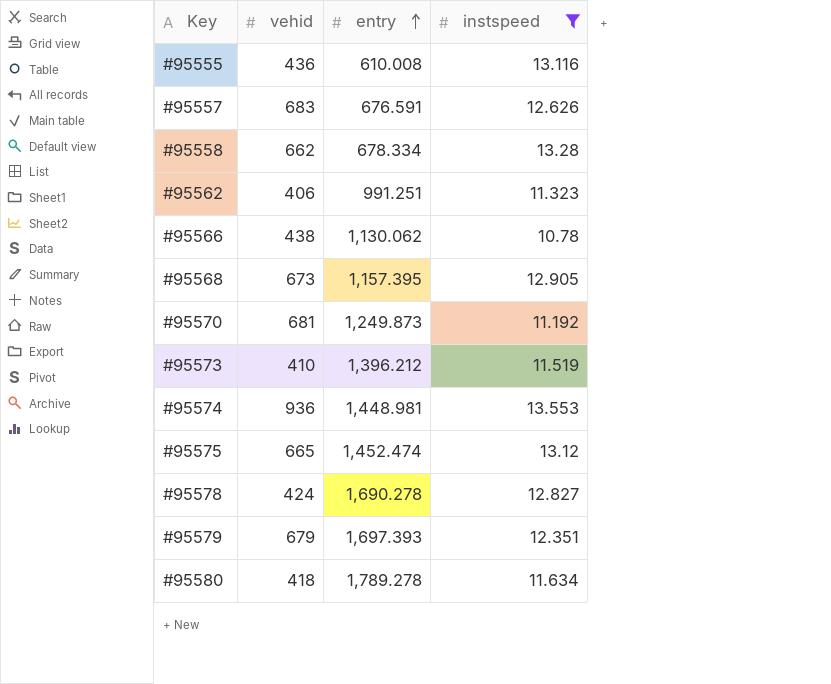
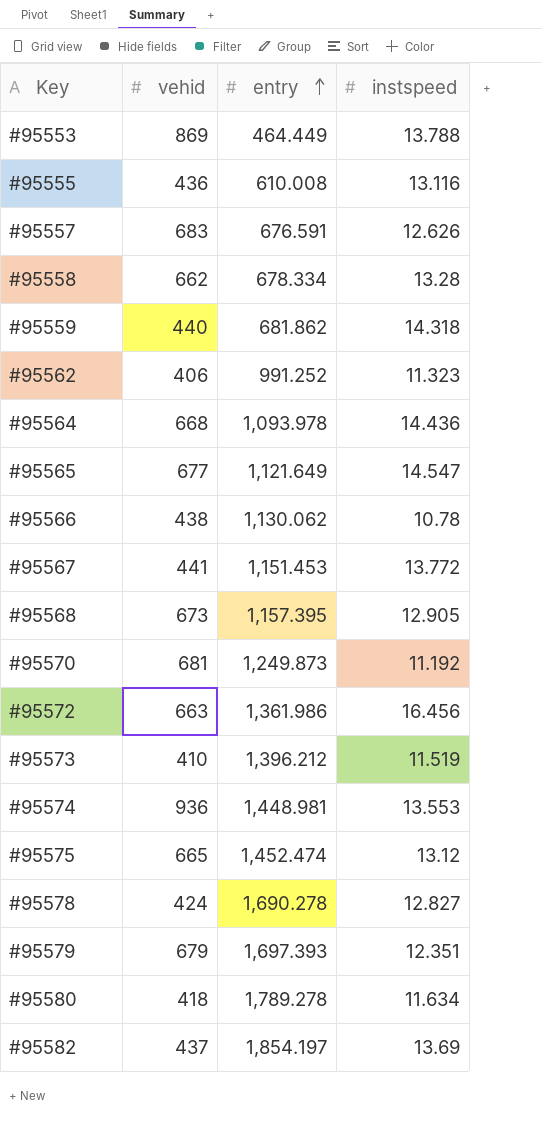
filter: instspeed <= 13.553 -> none
#95562 | entry: 991.251 -> 991.252

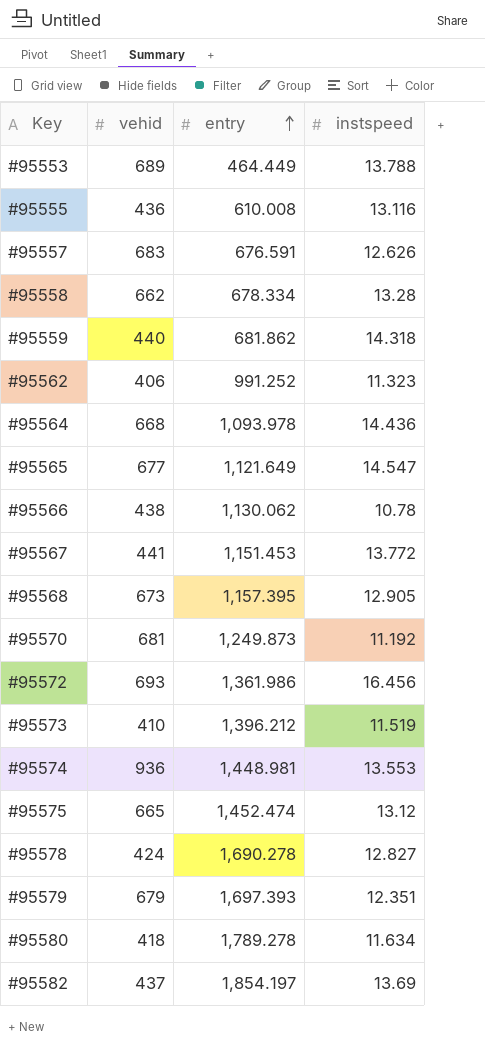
#95553 | vehid: 869 -> 689
#95572 | vehid: 663 -> 693

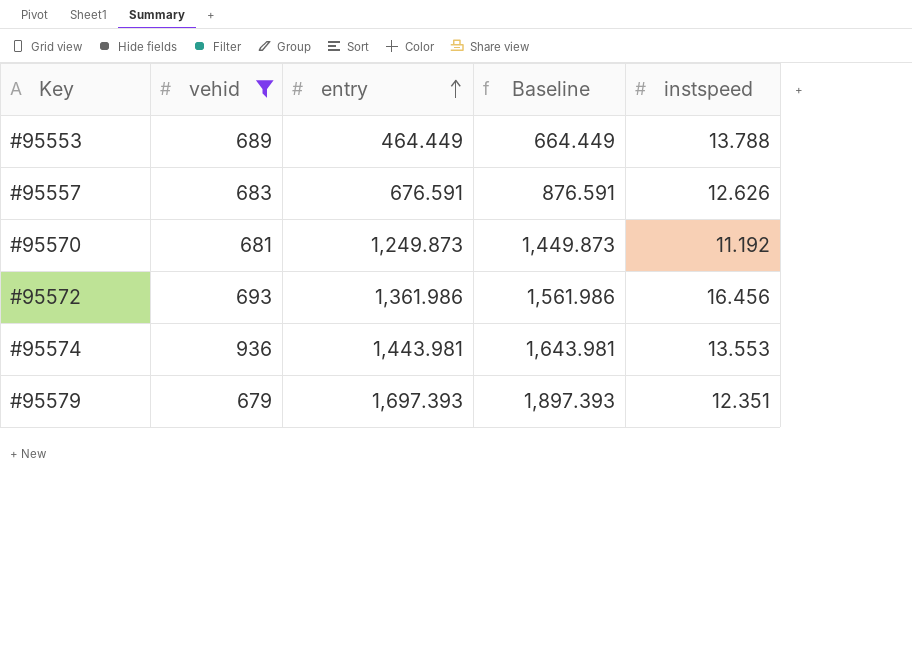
filter: none -> vehid >= 679
column Baseline | formula: none -> [entry] + 200
#95574 | entry: 1,448.981 -> 1,443.981

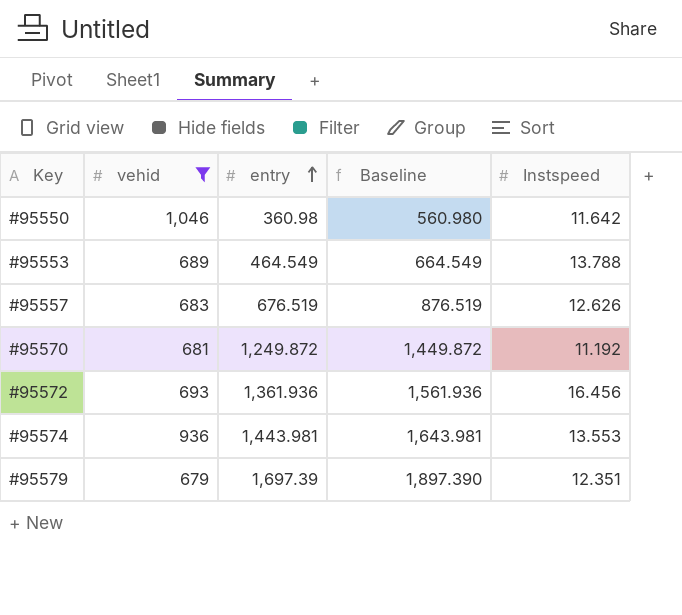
column name: instspeed -> Instspeed
row #95550: none -> 1,046 | 360.98 | 560.980 | 11.642
#95553 | entry: 464.449 -> 464.549
#95553 | Baseline: 664.449 -> 664.549
#95557 | entry: 676.591 -> 676.519
#95557 | Baseline: 876.591 -> 876.519
#95570 | entry: 1,249.873 -> 1,249.872
#95570 | Baseline: 1,449.873 -> 1,449.872
#95572 | entry: 1,361.986 -> 1,361.936
#95572 | Baseline: 1,561.986 -> 1,561.936
#95579 | entry: 1,697.393 -> 1,697.39
#95579 | Baseline: 1,897.393 -> 1,897.390

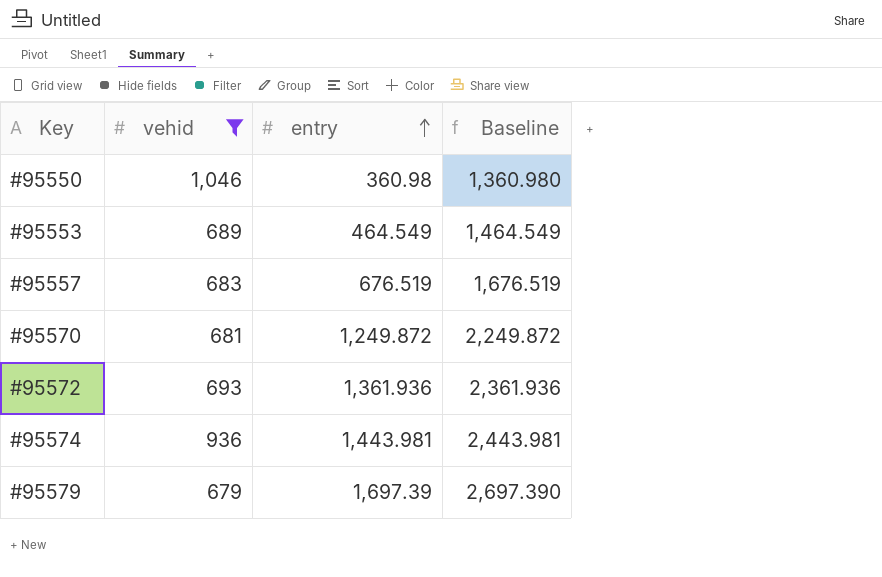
column Instspeed | position: 5 -> none
column Baseline | formula: [entry] + 200 -> [entry] + 1000

